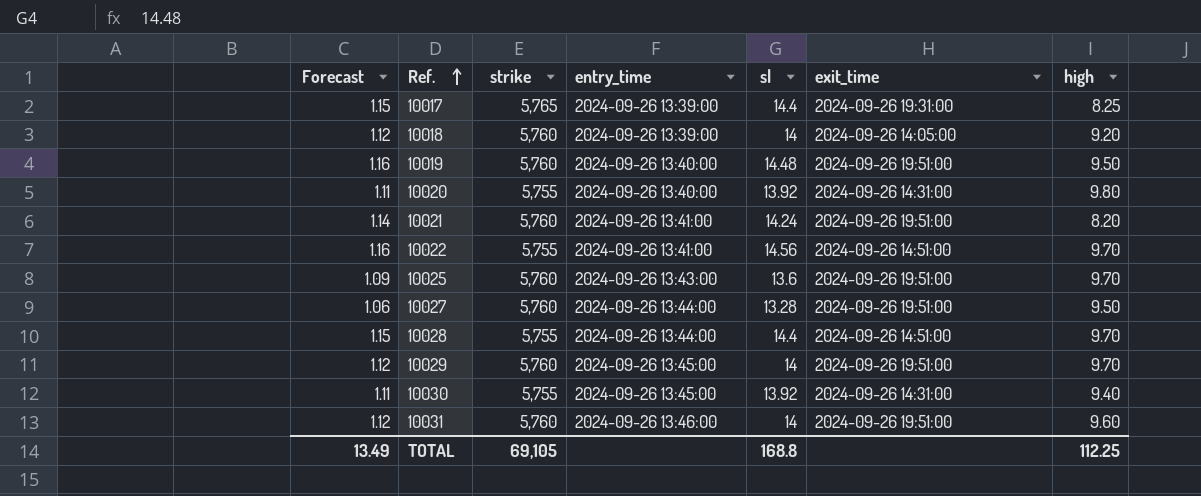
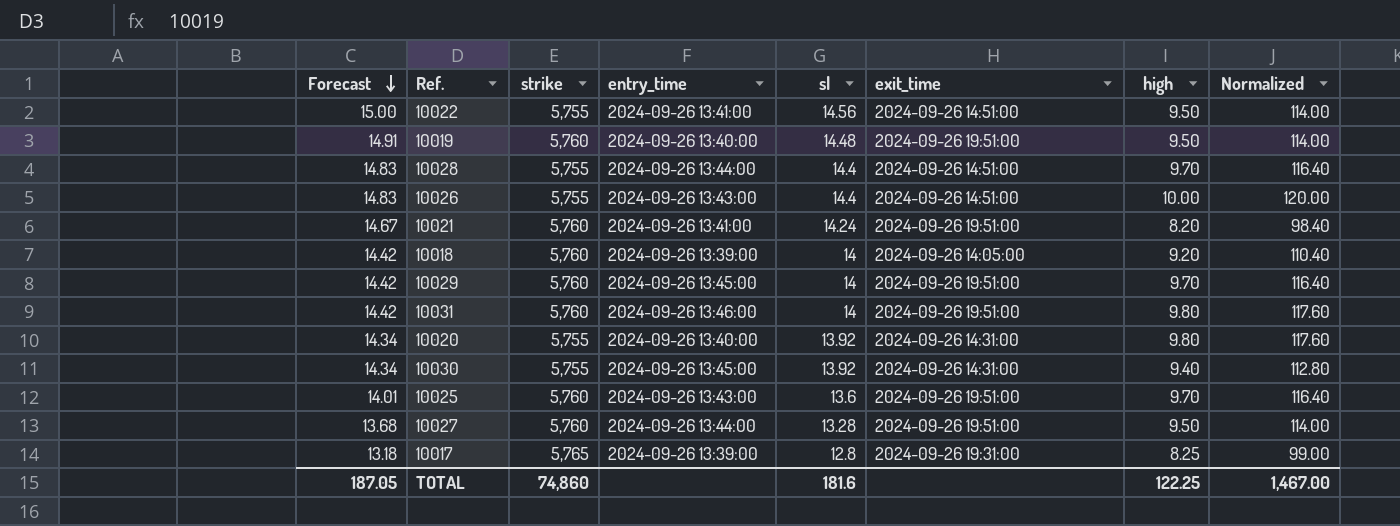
row order: Ref. ascending -> Forecast descending
column Forecast | formula: [sl] * 0.08 -> [sl] * 1.03
column Normalized | formula: none -> [high] * 12
10022 | high: 9.70 -> 9.50
row 10026: none -> 14.83 | 5,755 | 2024-09-26 13:43:00 | 14.4 | 2024-09-26 14:51:00 | 10.00 | 120.00
10031 | high: 9.60 -> 9.80
10017 | sl: 14.4 -> 12.8
TOTAL | Forecast: 13.49 -> 187.05
TOTAL | strike: 69,105 -> 74,860
TOTAL | sl: 168.8 -> 181.6
TOTAL | high: 112.25 -> 122.25

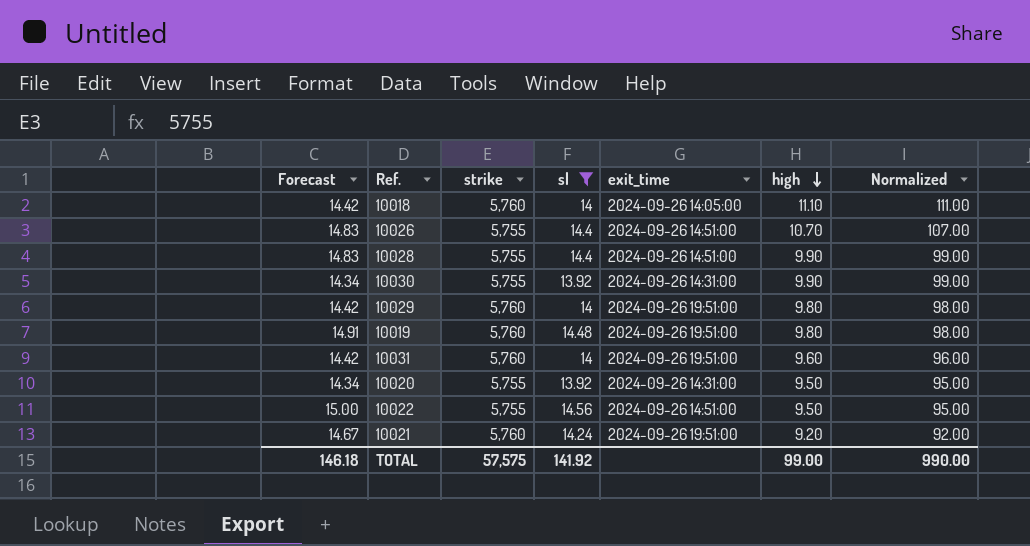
filter: none -> sl >= 13.92
row order: Forecast descending -> high descending
column entry_time | position: 4 -> none
column Normalized | formula: [high] * 12 -> [high] * 10
10018 | high: 9.20 -> 11.10
10026 | high: 10.00 -> 10.70
10028 | high: 9.70 -> 9.90
10030 | high: 9.40 -> 9.90
10029 | high: 9.70 -> 9.80
10019 | high: 9.50 -> 9.80
10031 | high: 9.80 -> 9.60
10020 | high: 9.80 -> 9.50
10021 | high: 8.20 -> 9.20
TOTAL | Forecast: 187.05 -> 146.18
TOTAL | strike: 74,860 -> 57,575
TOTAL | sl: 181.6 -> 141.92
TOTAL | high: 122.25 -> 99.00
TOTAL | Normalized: 1,467.00 -> 990.00

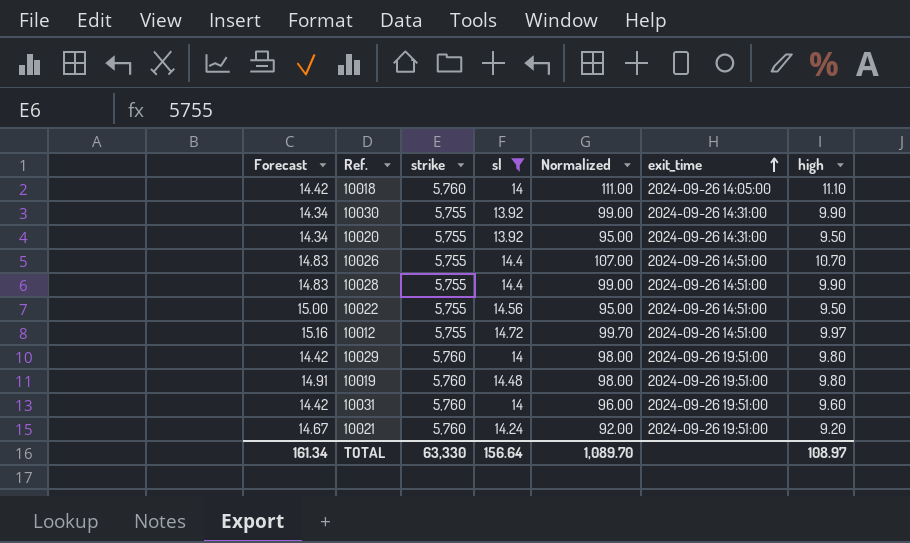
row order: high descending -> exit_time ascending
column Normalized | position: 7 -> 5
row 10012: none -> 15.16 | 5,755 | 14.72 | 99.70 | 2024-09-26 14:51:00 | 9.97
TOTAL | Forecast: 146.18 -> 161.34
TOTAL | strike: 57,575 -> 63,330
TOTAL | sl: 141.92 -> 156.64
TOTAL | Normalized: 990.00 -> 1,089.70
TOTAL | high: 99.00 -> 108.97

